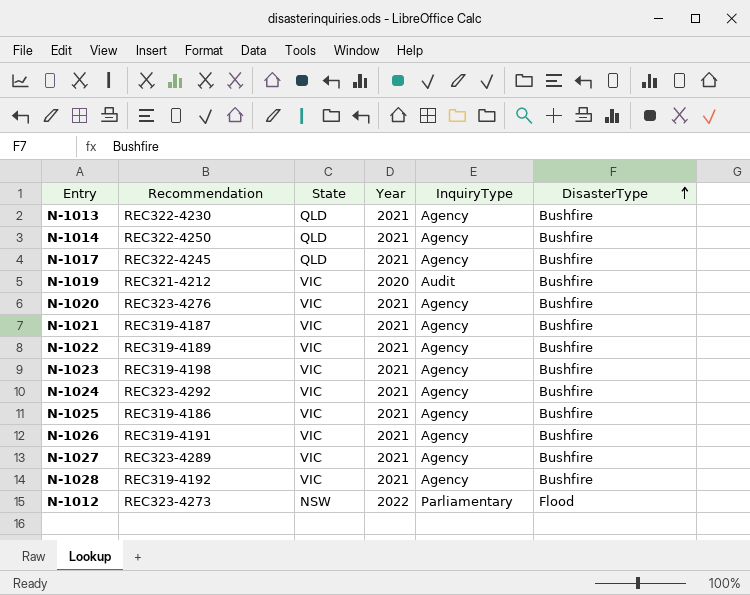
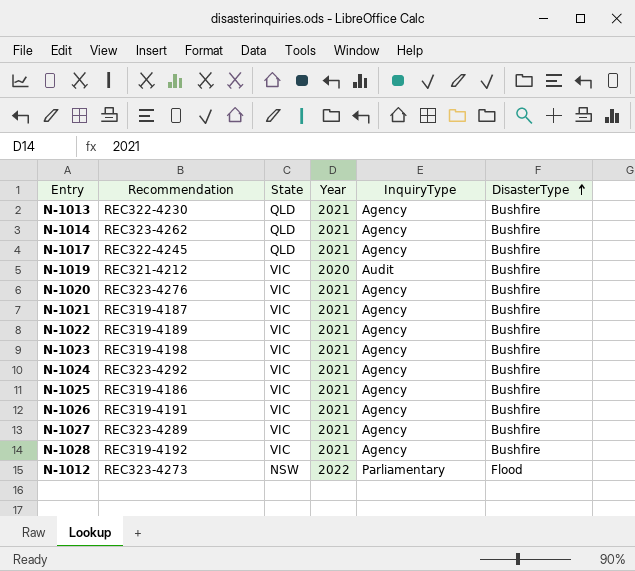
N-1014 | Recommendation: REC322-4250 -> REC323-4262

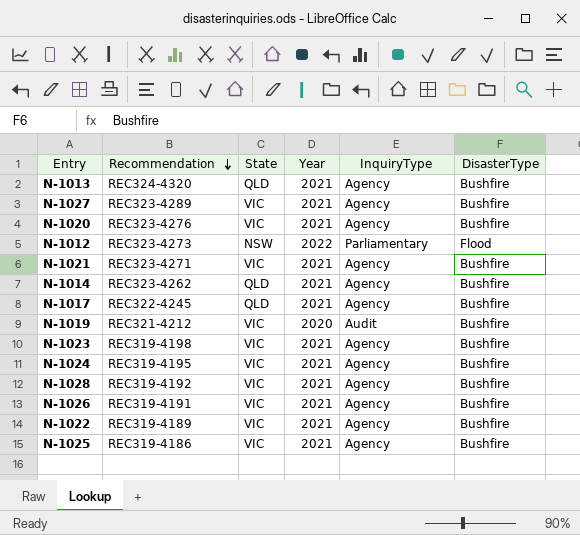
row order: DisasterType ascending -> Recommendation descending
N-1013 | Recommendation: REC322-4230 -> REC324-4320
N-1021 | Recommendation: REC319-4187 -> REC323-4271
N-1024 | Recommendation: REC323-4292 -> REC319-4195

